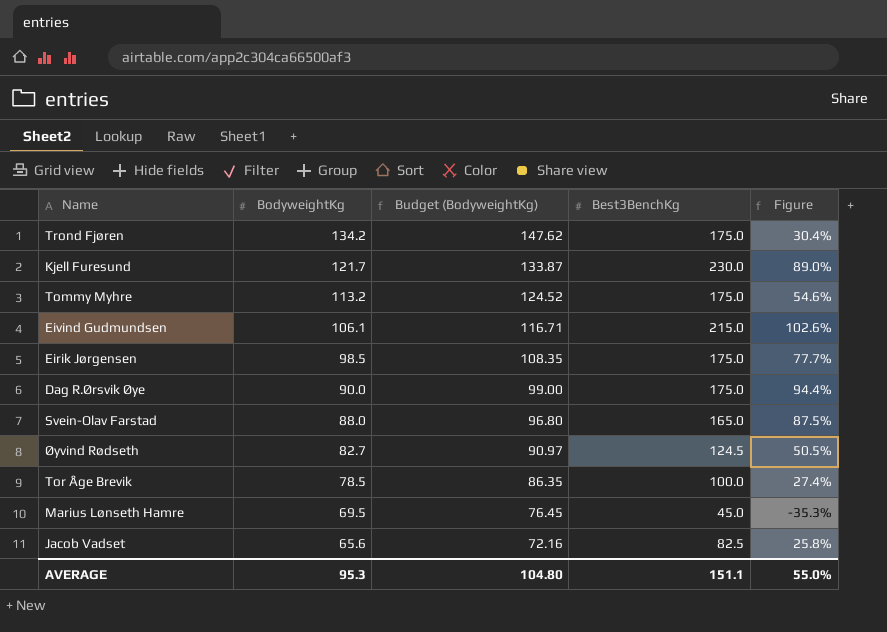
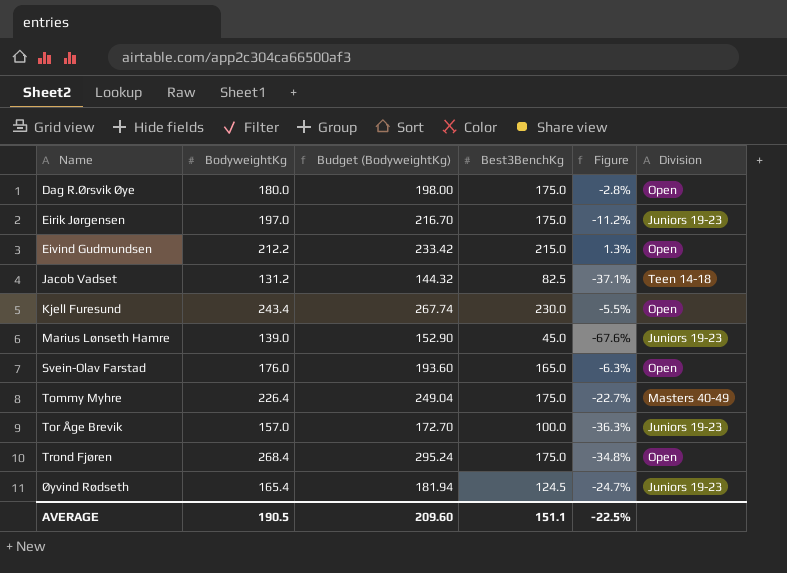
row order: BodyweightKg descending -> Name ascending
column Division | position: none -> 6
Dag R.Ørsvik Øye | BodyweightKg: 90.0 -> 180.0
Dag R.Ørsvik Øye | Budget (BodyweightKg): 99.00 -> 198.00
Dag R.Ørsvik Øye | Figure: 94.4% -> -2.8%
Eirik Jørgensen | BodyweightKg: 98.5 -> 197.0
Eirik Jørgensen | Budget (BodyweightKg): 108.35 -> 216.70
Eirik Jørgensen | Figure: 77.7% -> -11.2%
Eivind Gudmundsen | BodyweightKg: 106.1 -> 212.2
Eivind Gudmundsen | Budget (BodyweightKg): 116.71 -> 233.42
Eivind Gudmundsen | Figure: 102.6% -> 1.3%
Jacob Vadset | BodyweightKg: 65.6 -> 131.2
Jacob Vadset | Budget (BodyweightKg): 72.16 -> 144.32
Jacob Vadset | Figure: 25.8% -> -37.1%
Kjell Furesund | BodyweightKg: 121.7 -> 243.4
Kjell Furesund | Budget (BodyweightKg): 133.87 -> 267.74
Kjell Furesund | Figure: 89.0% -> -5.5%
Marius Lønseth Hamre | BodyweightKg: 69.5 -> 139.0
Marius Lønseth Hamre | Budget (BodyweightKg): 76.45 -> 152.90
Marius Lønseth Hamre | Figure: -35.3% -> -67.6%
Svein-Olav Farstad | BodyweightKg: 88.0 -> 176.0
Svein-Olav Farstad | Budget (BodyweightKg): 96.80 -> 193.60
Svein-Olav Farstad | Figure: 87.5% -> -6.3%
Tommy Myhre | BodyweightKg: 113.2 -> 226.4
Tommy Myhre | Budget (BodyweightKg): 124.52 -> 249.04
Tommy Myhre | Figure: 54.6% -> -22.7%
Tor Åge Brevik | BodyweightKg: 78.5 -> 157.0
Tor Åge Brevik | Budget (BodyweightKg): 86.35 -> 172.70
Tor Åge Brevik | Figure: 27.4% -> -36.3%
Trond Fjøren | BodyweightKg: 134.2 -> 268.4
Trond Fjøren | Budget (BodyweightKg): 147.62 -> 295.24
Trond Fjøren | Figure: 30.4% -> -34.8%
Øyvind Rødseth | BodyweightKg: 82.7 -> 165.4
Øyvind Rødseth | Budget (BodyweightKg): 90.97 -> 181.94
Øyvind Rødseth | Figure: 50.5% -> -24.7%
AVERAGE | BodyweightKg: 95.3 -> 190.5
AVERAGE | Budget (BodyweightKg): 104.80 -> 209.60
AVERAGE | Figure: 55.0% -> -22.5%

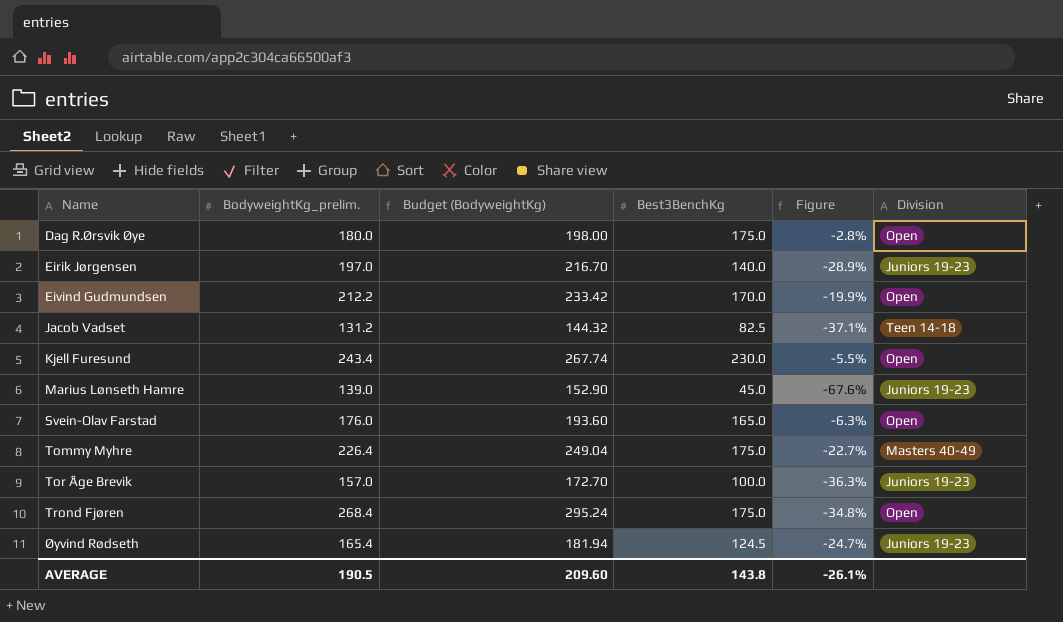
column name: BodyweightKg -> BodyweightKg_prelim.
Eirik Jørgensen | Best3BenchKg: 175.0 -> 140.0
Eirik Jørgensen | Figure: -11.2% -> -28.9%
Eivind Gudmundsen | Best3BenchKg: 215.0 -> 170.0
Eivind Gudmundsen | Figure: 1.3% -> -19.9%
AVERAGE | Best3BenchKg: 151.1 -> 143.8
AVERAGE | Figure: -22.5% -> -26.1%

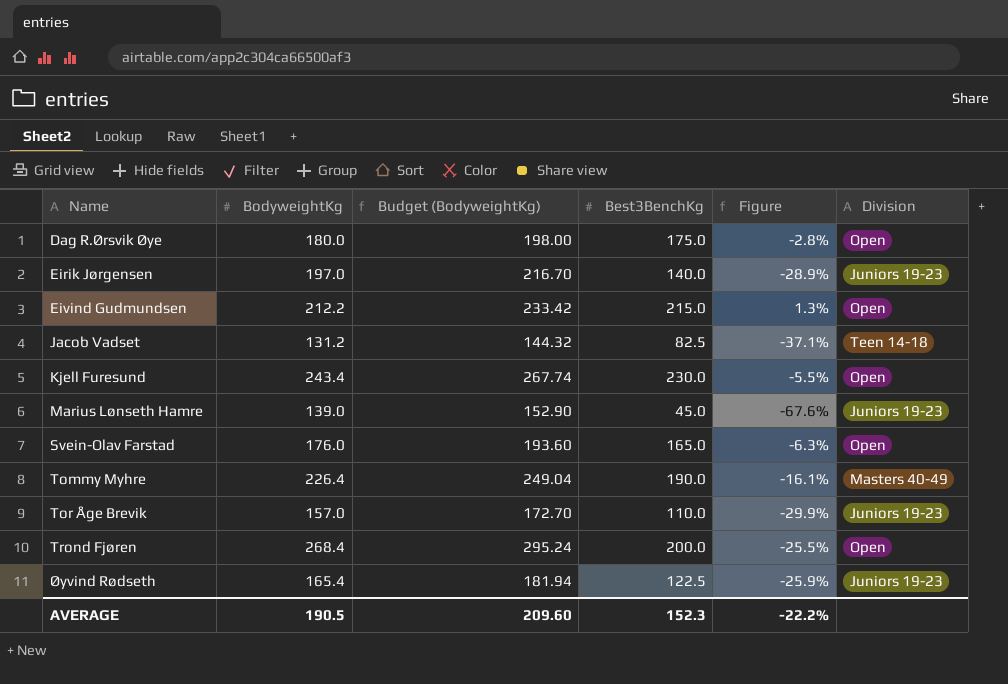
column name: BodyweightKg_prelim. -> BodyweightKg
Eivind Gudmundsen | Best3BenchKg: 170.0 -> 215.0
Eivind Gudmundsen | Figure: -19.9% -> 1.3%
Tommy Myhre | Best3BenchKg: 175.0 -> 190.0
Tommy Myhre | Figure: -22.7% -> -16.1%
Tor Åge Brevik | Best3BenchKg: 100.0 -> 110.0
Tor Åge Brevik | Figure: -36.3% -> -29.9%
Trond Fjøren | Best3BenchKg: 175.0 -> 200.0
Trond Fjøren | Figure: -34.8% -> -25.5%
Øyvind Rødseth | Best3BenchKg: 124.5 -> 122.5
Øyvind Rødseth | Figure: -24.7% -> -25.9%
AVERAGE | Best3BenchKg: 143.8 -> 152.3
AVERAGE | Figure: -26.1% -> -22.2%

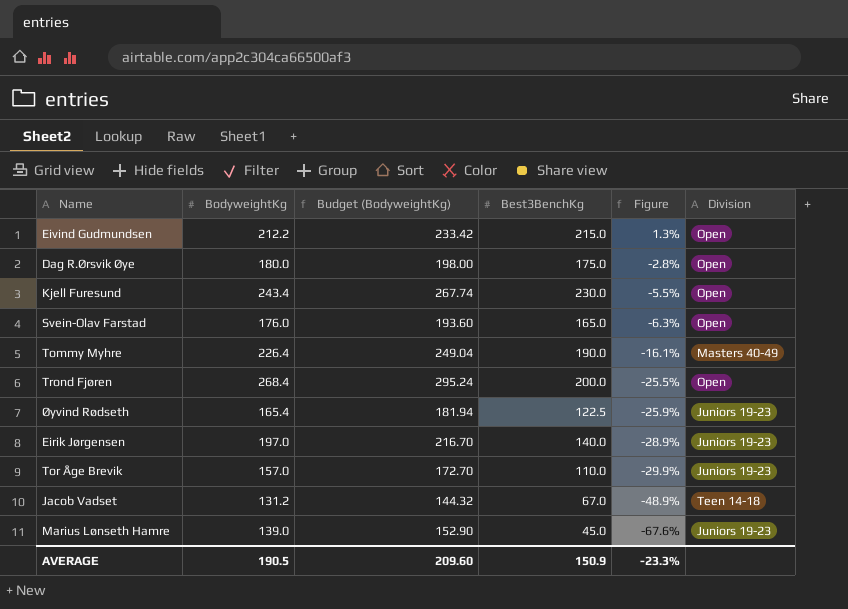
row order: Name ascending -> Figure descending
Jacob Vadset | Best3BenchKg: 82.5 -> 67.0
Jacob Vadset | Figure: -37.1% -> -48.9%
AVERAGE | Best3BenchKg: 152.3 -> 150.9
AVERAGE | Figure: -22.2% -> -23.3%

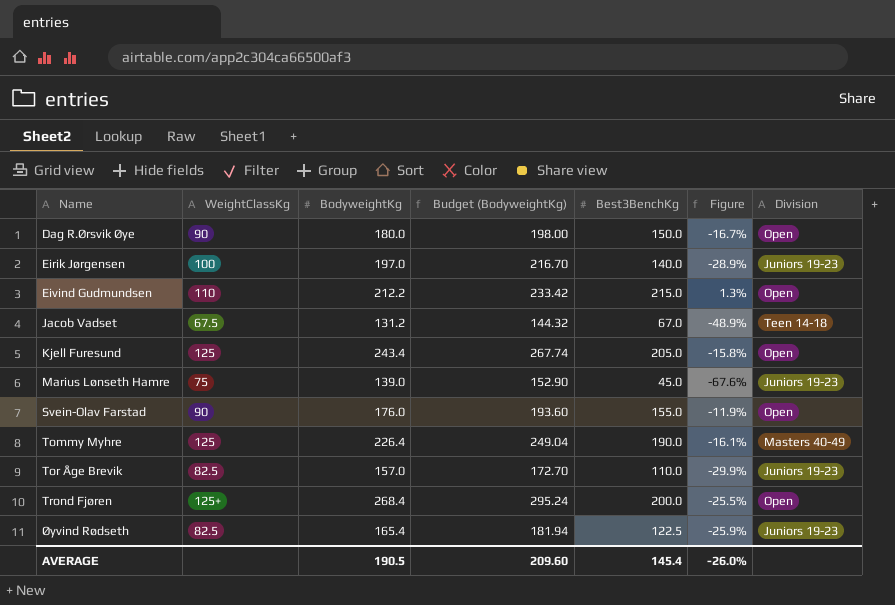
row order: Figure descending -> Name ascending
column WeightClassKg | position: none -> 2
Dag R.Ørsvik Øye | Best3BenchKg: 175.0 -> 150.0
Dag R.Ørsvik Øye | Figure: -2.8% -> -16.7%
Kjell Furesund | Best3BenchKg: 230.0 -> 205.0
Kjell Furesund | Figure: -5.5% -> -15.8%
Svein-Olav Farstad | Best3BenchKg: 165.0 -> 155.0
Svein-Olav Farstad | Figure: -6.3% -> -11.9%
AVERAGE | Best3BenchKg: 150.9 -> 145.4
AVERAGE | Figure: -23.3% -> -26.0%

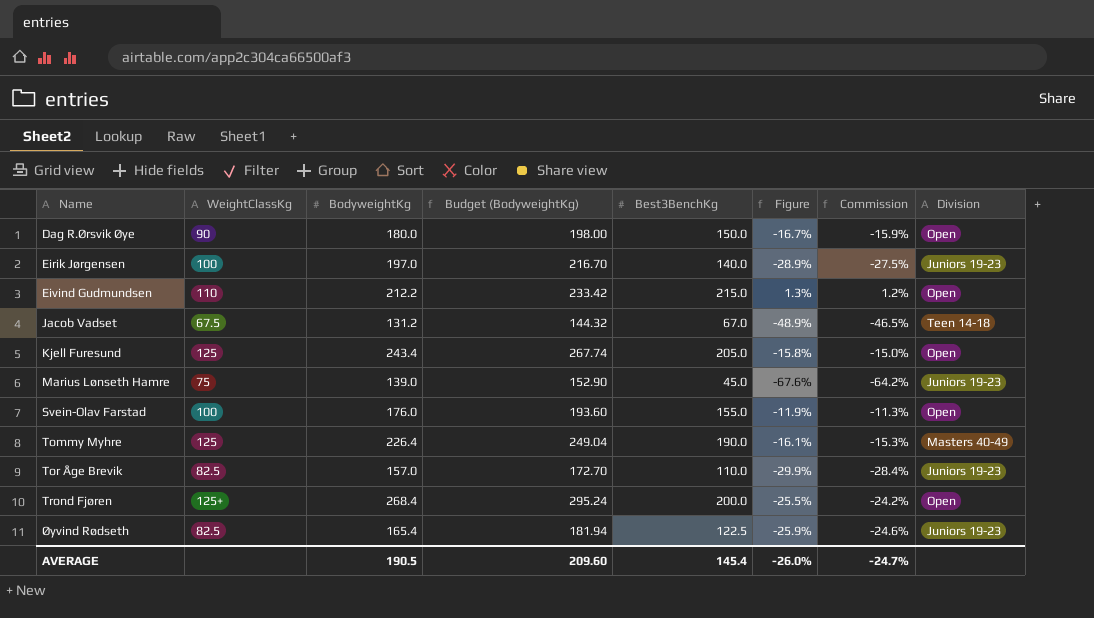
column Commission | formula: none -> [Figure] * 0.95
Svein-Olav Farstad | WeightClassKg: 90 -> 100

